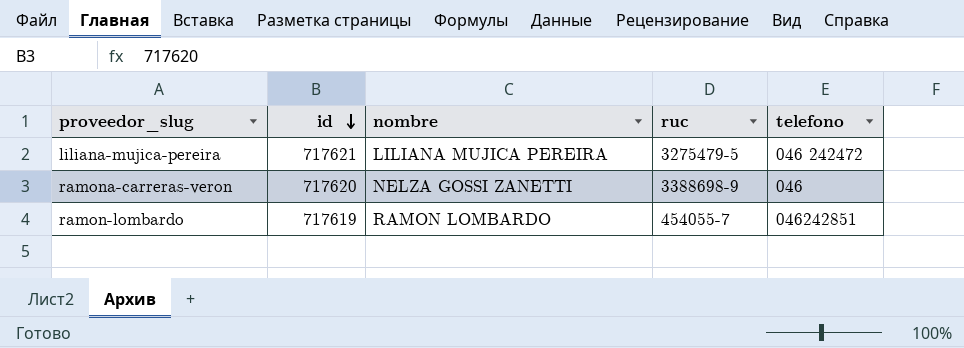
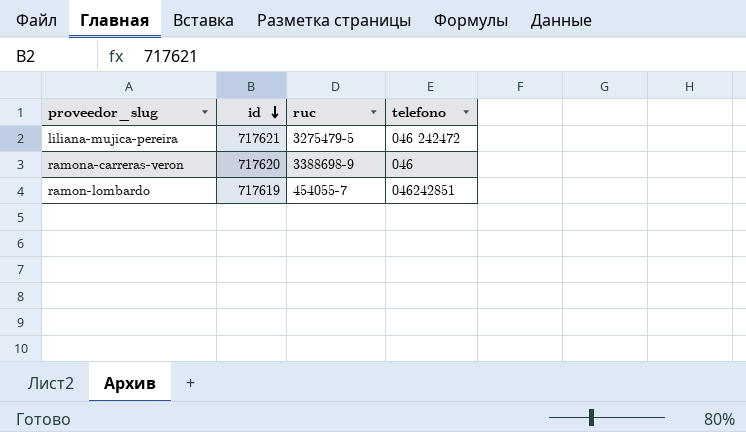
column nombre | position: 3 -> none

